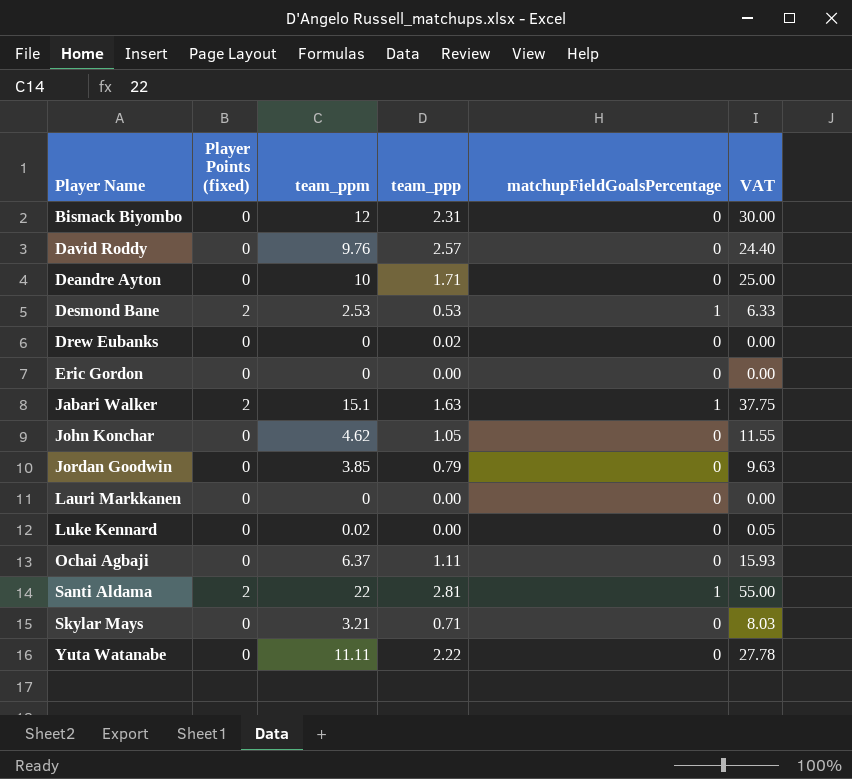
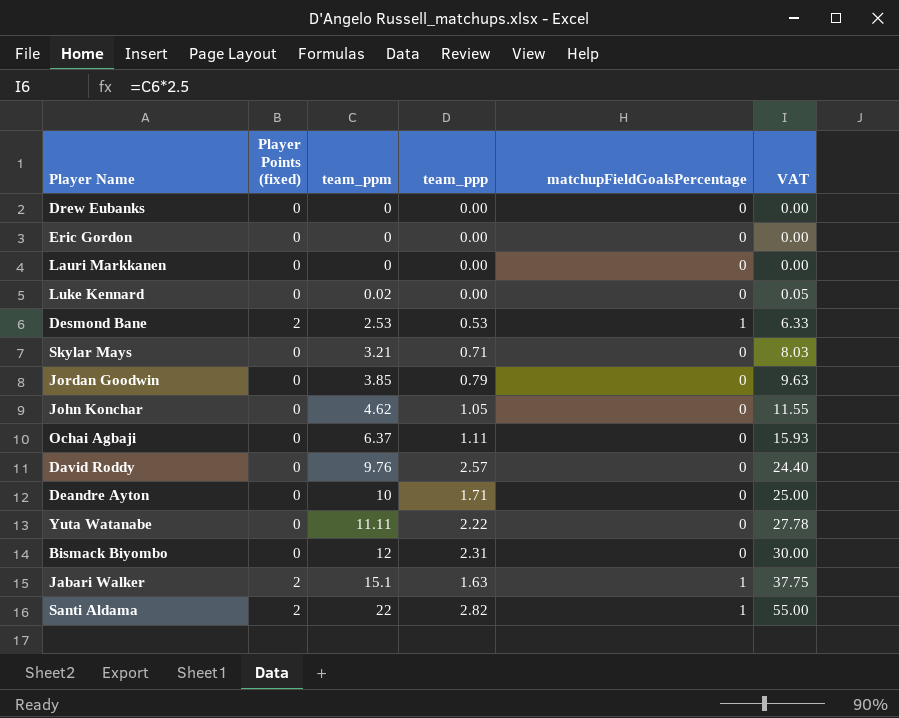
row order: Player Name ascending -> team_ppm ascending
Drew Eubanks | team_ppp: 0.02 -> 0.00
Santi Aldama | team_ppp: 2.81 -> 2.82

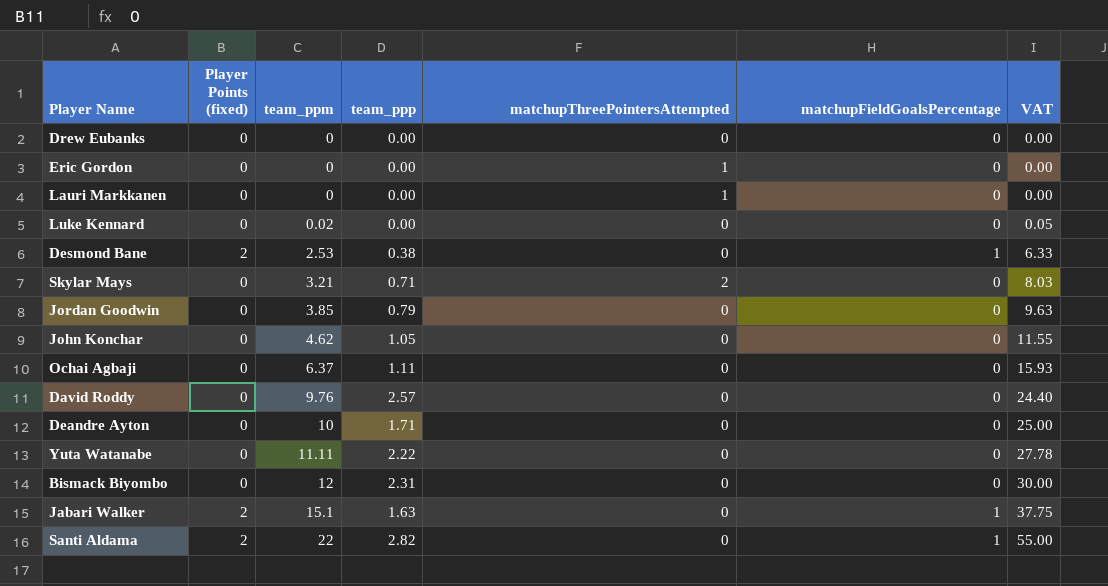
column matchupThreePointersAttempted | position: none -> 5
Desmond Bane | team_ppp: 0.53 -> 0.38

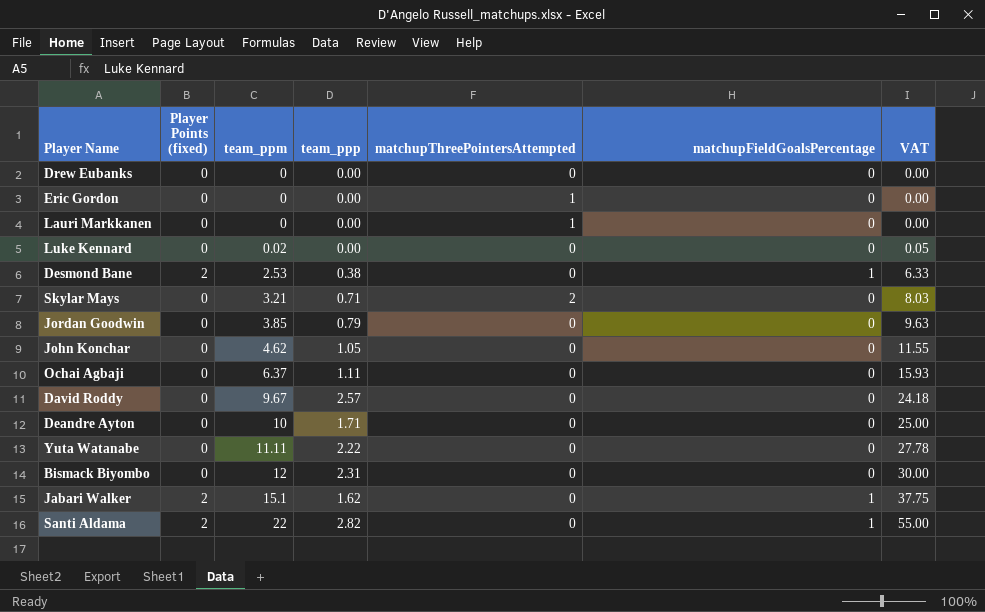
David Roddy | team_ppm: 9.76 -> 9.67
David Roddy | VAT: 24.40 -> 24.18
Jabari Walker | team_ppp: 1.63 -> 1.62

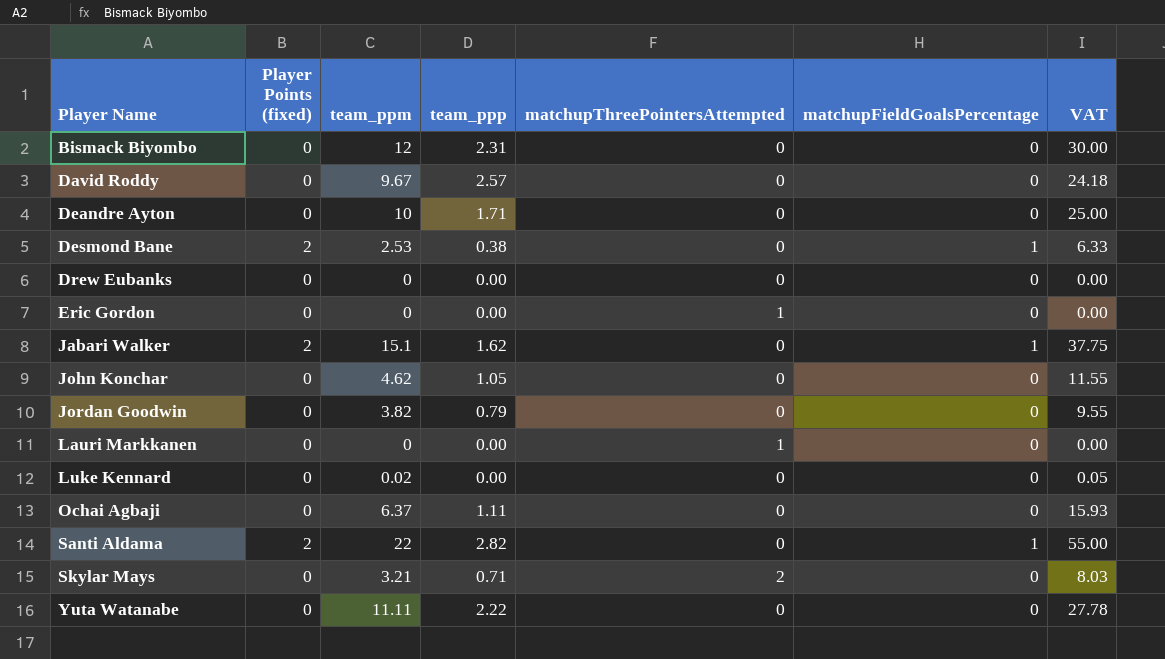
row order: team_ppm ascending -> Player Name ascending
Jordan Goodwin | team_ppm: 3.85 -> 3.82
Jordan Goodwin | VAT: 9.63 -> 9.55

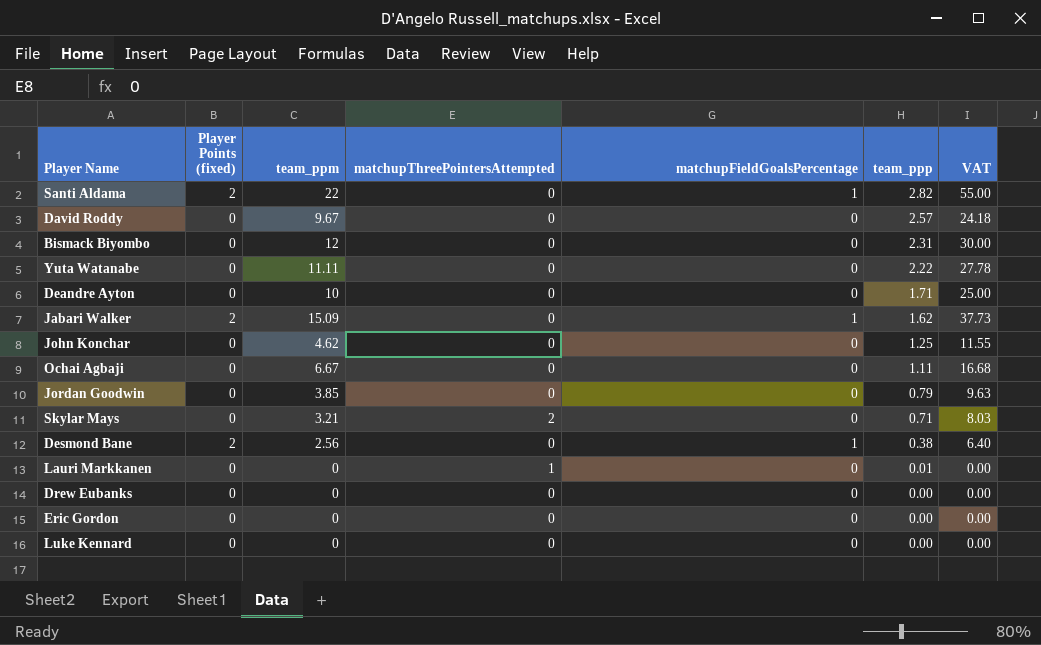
row order: Player Name ascending -> team_ppp descending
column team_ppp | position: 4 -> 6
Jabari Walker | team_ppm: 15.1 -> 15.09
Jabari Walker | VAT: 37.75 -> 37.73
John Konchar | team_ppp: 1.05 -> 1.25
Ochai Agbaji | team_ppm: 6.37 -> 6.67
Ochai Agbaji | VAT: 15.93 -> 16.68
Jordan Goodwin | team_ppm: 3.82 -> 3.85
Jordan Goodwin | VAT: 9.55 -> 9.63
Desmond Bane | team_ppm: 2.53 -> 2.56
Desmond Bane | VAT: 6.33 -> 6.40
Lauri Markkanen | team_ppp: 0.00 -> 0.01
Eric Gordon | matchupThreePointersAttempted: 1 -> 0
Luke Kennard | team_ppm: 0.02 -> 0
Luke Kennard | VAT: 0.05 -> 0.00

